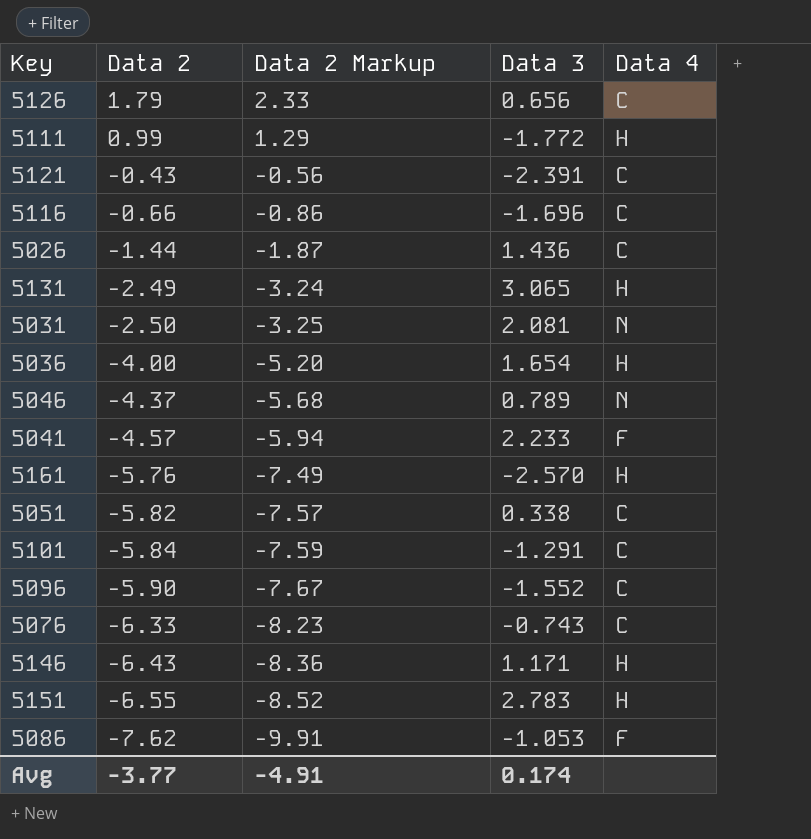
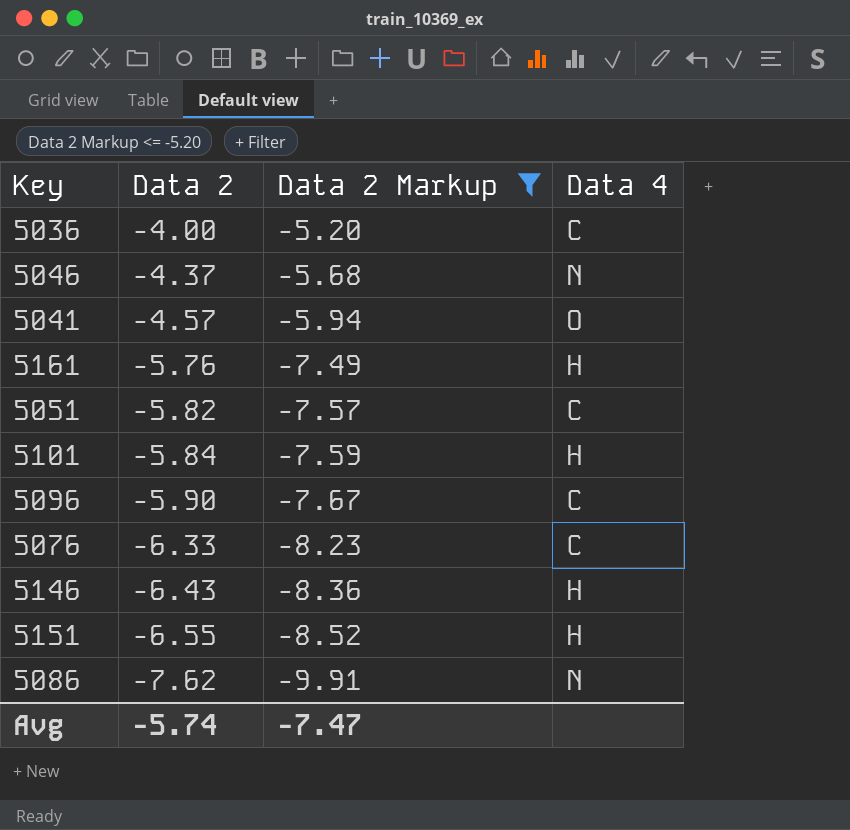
filter: none -> Data 2 Markup <= -5.20
column Data 3 | position: 4 -> none
5036 | Data 4: H -> C
5041 | Data 4: F -> O
5101 | Data 4: C -> H
5086 | Data 4: F -> N
Avg | Data 2: -3.77 -> -5.74
Avg | Data 2 Markup: -4.91 -> -7.47

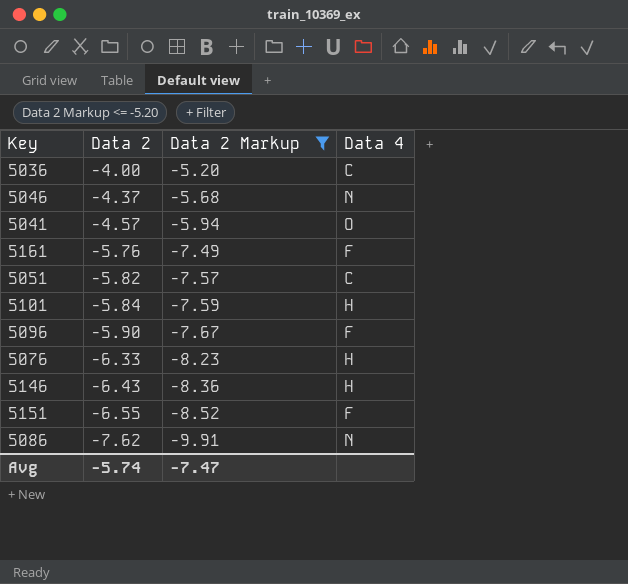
5161 | Data 4: H -> F
5096 | Data 4: C -> F
5076 | Data 4: C -> H
5151 | Data 4: H -> F

